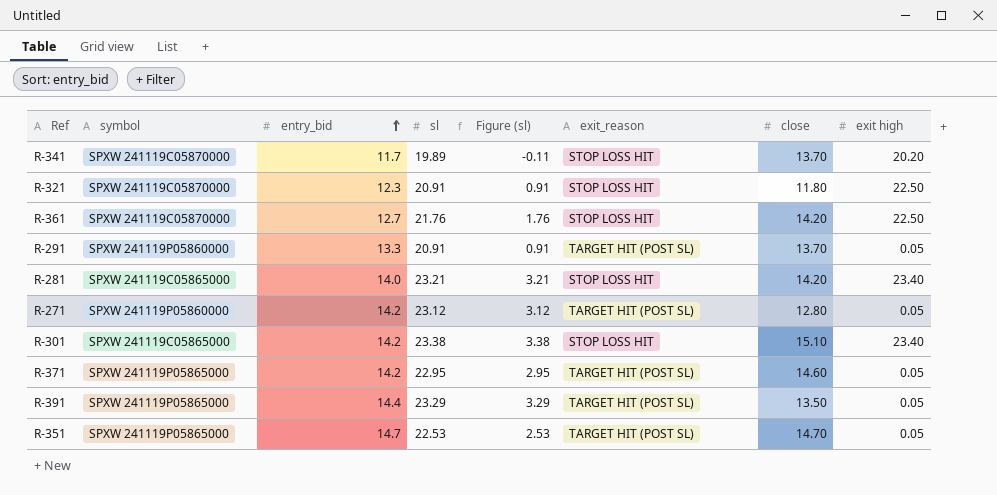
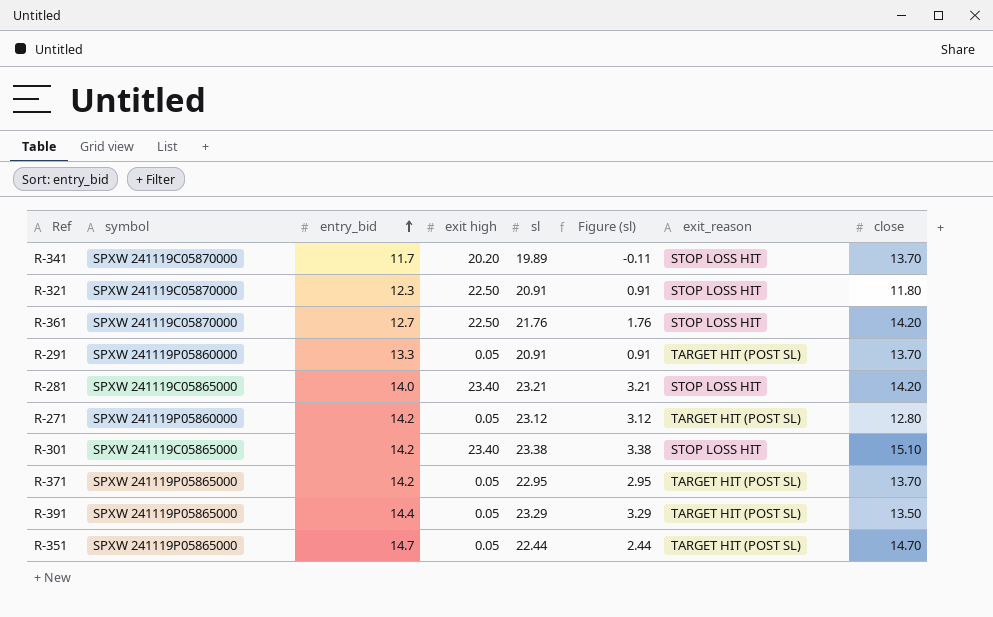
column exit high | position: 8 -> 4
R-371 | close: 14.60 -> 13.70
R-351 | sl: 22.53 -> 22.44
R-351 | Figure (sl): 2.53 -> 2.44

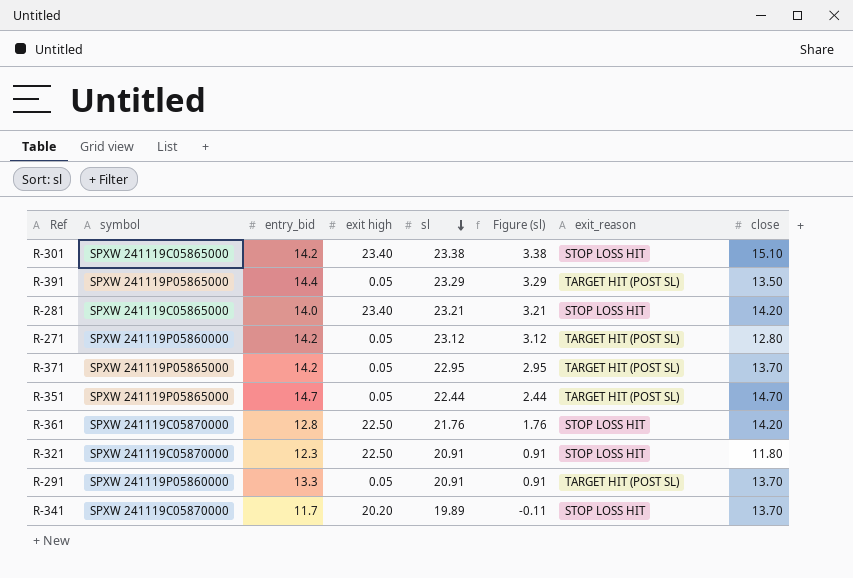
row order: entry_bid ascending -> sl descending
R-361 | entry_bid: 12.7 -> 12.8

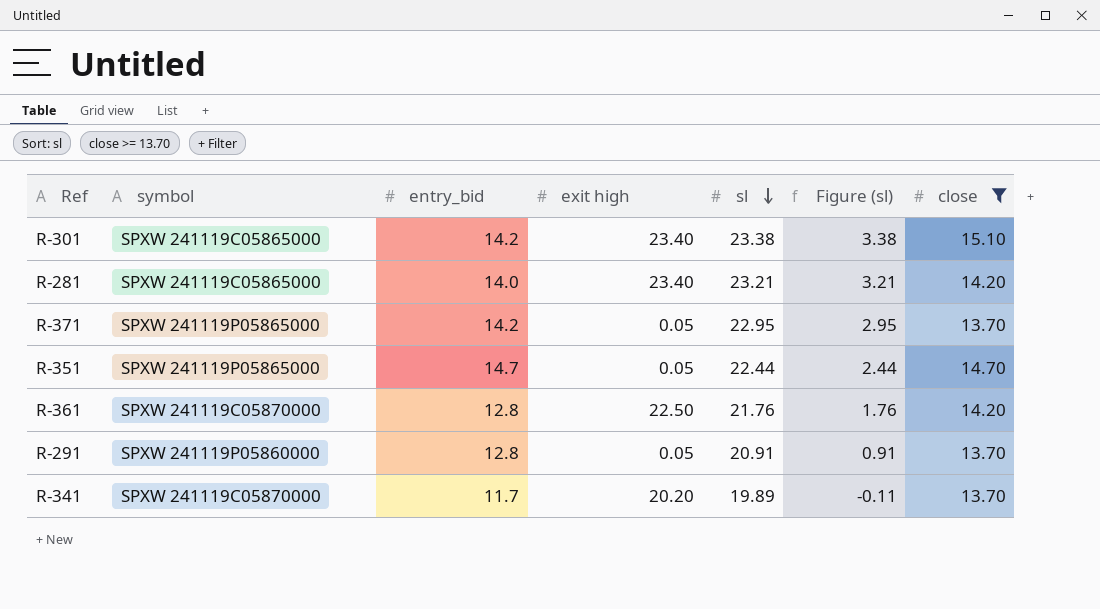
filter: none -> close >= 13.70
column exit_reason | position: 7 -> none
R-291 | entry_bid: 13.3 -> 12.8

